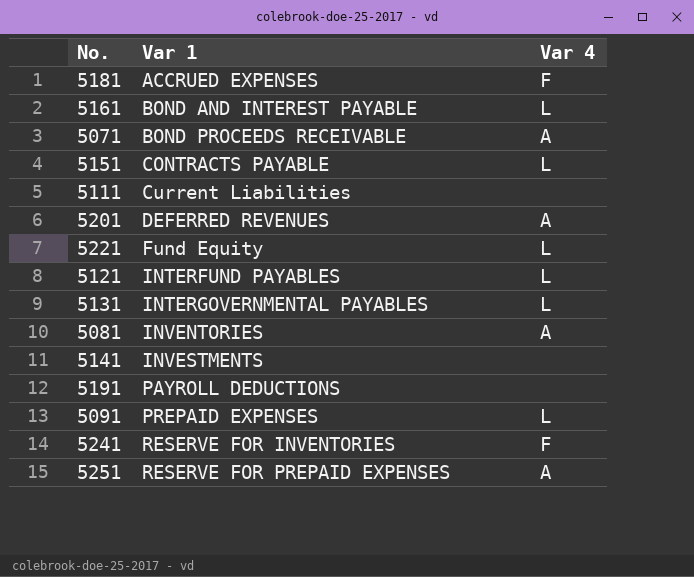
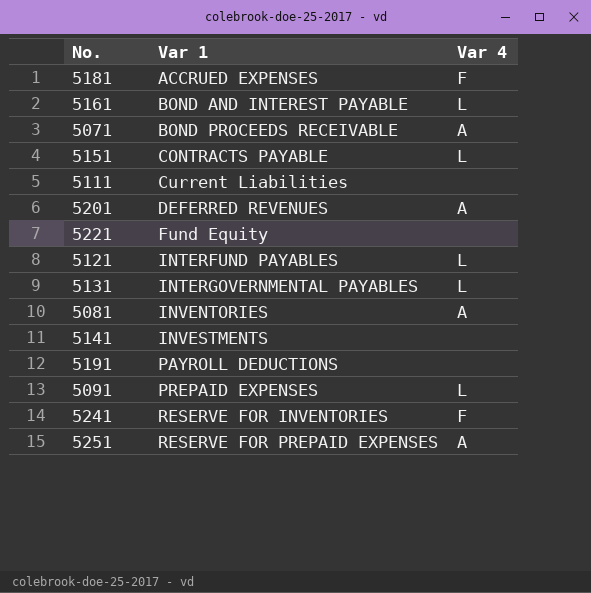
5221 | Var 4: L -> none

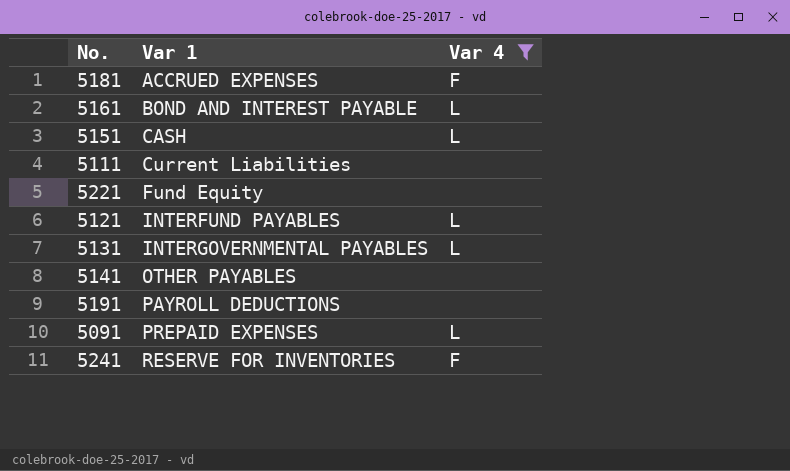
filter: none -> Var 4 != A
5151 | Var 1: CONTRACTS PAYABLE -> CASH
5141 | Var 1: INVESTMENTS -> OTHER PAYABLES

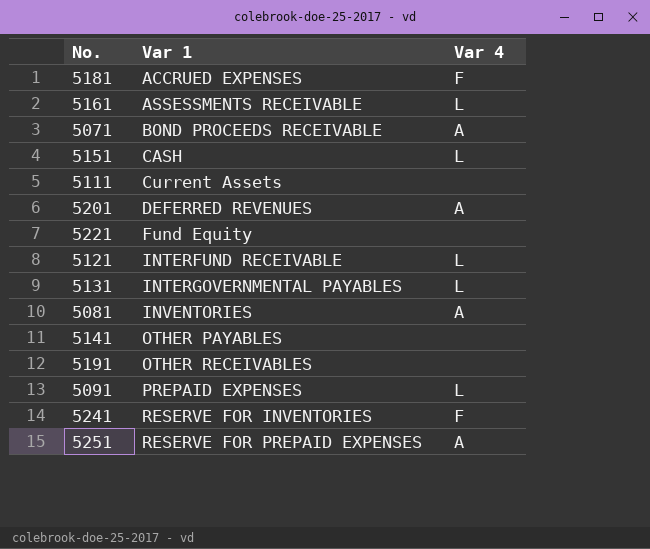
filter: Var 4 != A -> none
5161 | Var 1: BOND AND INTEREST PAYABLE -> ASSESSMENTS RECEIVABLE
5111 | Var 1: Current Liabilities -> Current Assets
5121 | Var 1: INTERFUND PAYABLES -> INTERFUND RECEIVABLE
5191 | Var 1: PAYROLL DEDUCTIONS -> OTHER RECEIVABLES

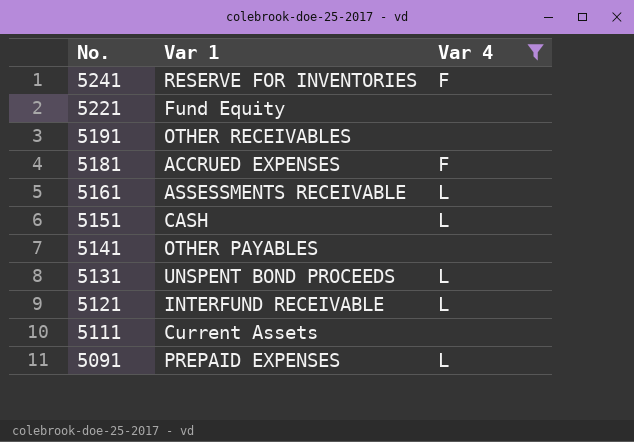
filter: none -> Var 4 != A
row order: Var 1 ascending -> No. descending
5131 | Var 1: INTERGOVERNMENTAL PAYABLES -> UNSPENT BOND PROCEEDS

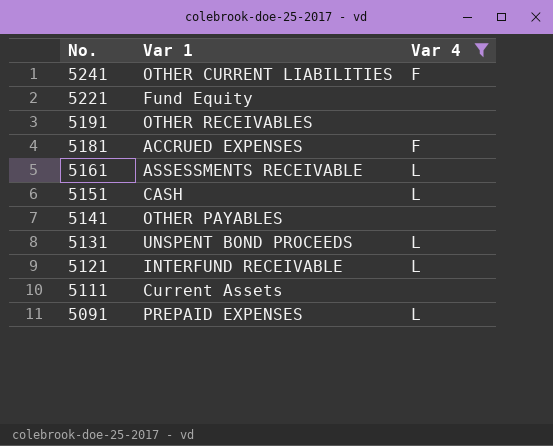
5241 | Var 1: RESERVE FOR INVENTORIES -> OTHER CURRENT LIABILITIES

